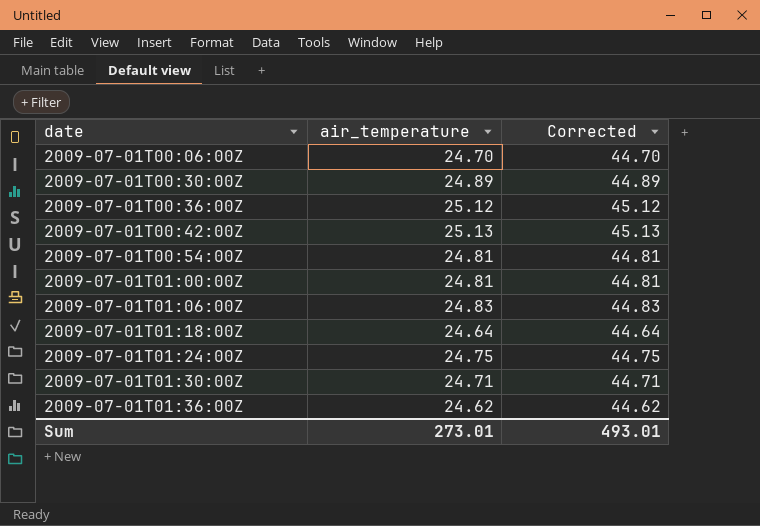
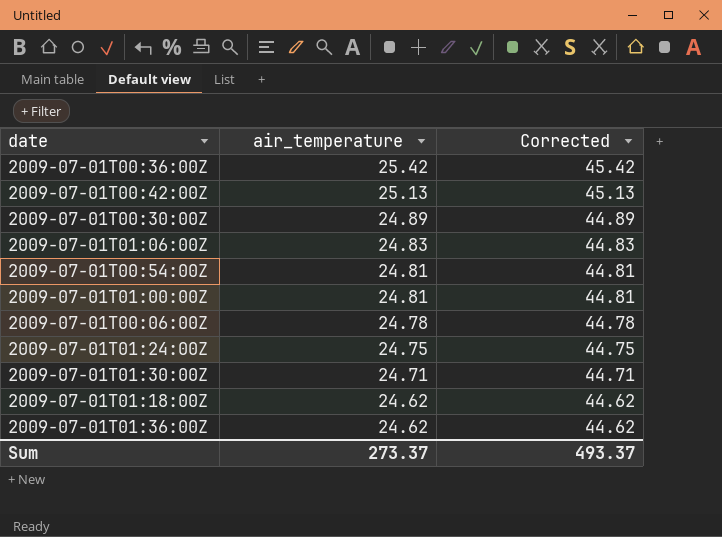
row order: date ascending -> air_temperature descending
2009-07-01T00:36:00Z | air_temperature: 25.12 -> 25.42
2009-07-01T00:36:00Z | Corrected: 45.12 -> 45.42
2009-07-01T00:06:00Z | air_temperature: 24.70 -> 24.78
2009-07-01T00:06:00Z | Corrected: 44.70 -> 44.78
2009-07-01T01:18:00Z | air_temperature: 24.64 -> 24.62
2009-07-01T01:18:00Z | Corrected: 44.64 -> 44.62
Sum | air_temperature: 273.01 -> 273.37
Sum | Corrected: 493.01 -> 493.37

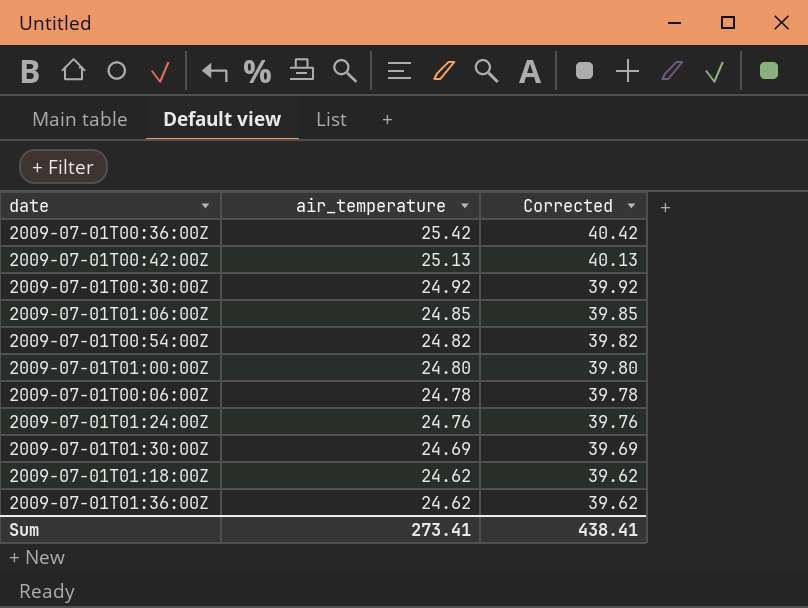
column Corrected | formula: [air_temperature] + 20 -> [air_temperature] + 15
2009-07-01T00:30:00Z | air_temperature: 24.89 -> 24.92
2009-07-01T01:06:00Z | air_temperature: 24.83 -> 24.85
2009-07-01T00:54:00Z | air_temperature: 24.81 -> 24.82
2009-07-01T01:00:00Z | air_temperature: 24.81 -> 24.80
2009-07-01T01:24:00Z | air_temperature: 24.75 -> 24.76
2009-07-01T01:30:00Z | air_temperature: 24.71 -> 24.69
Sum | air_temperature: 273.37 -> 273.41
Sum | Corrected: 493.37 -> 438.41

